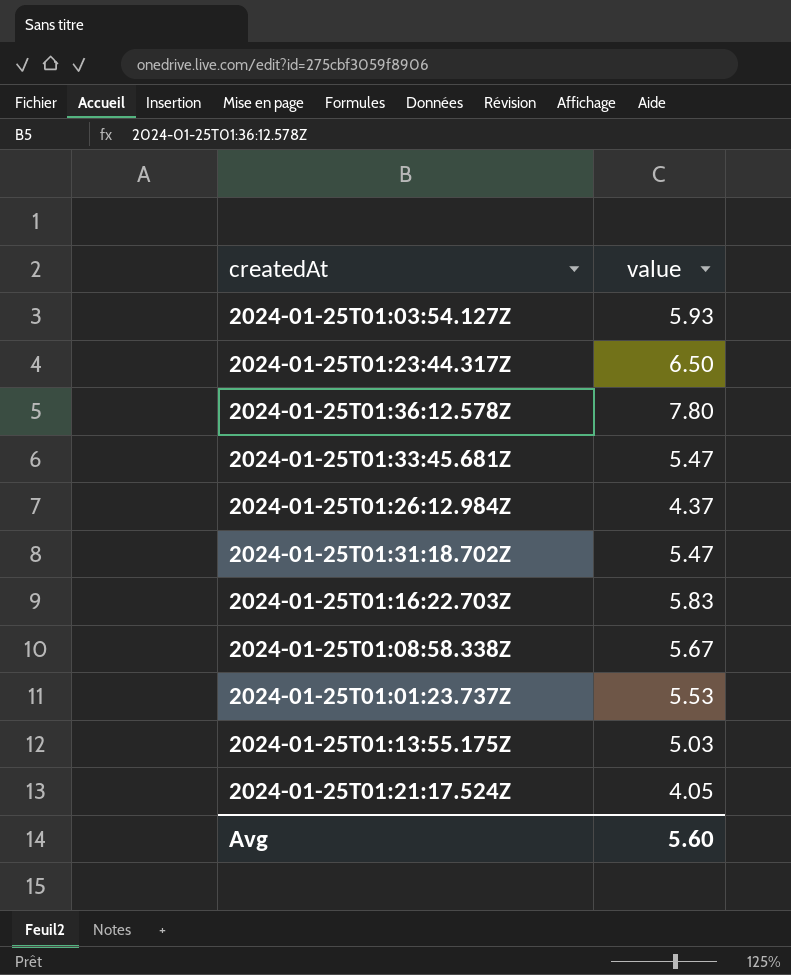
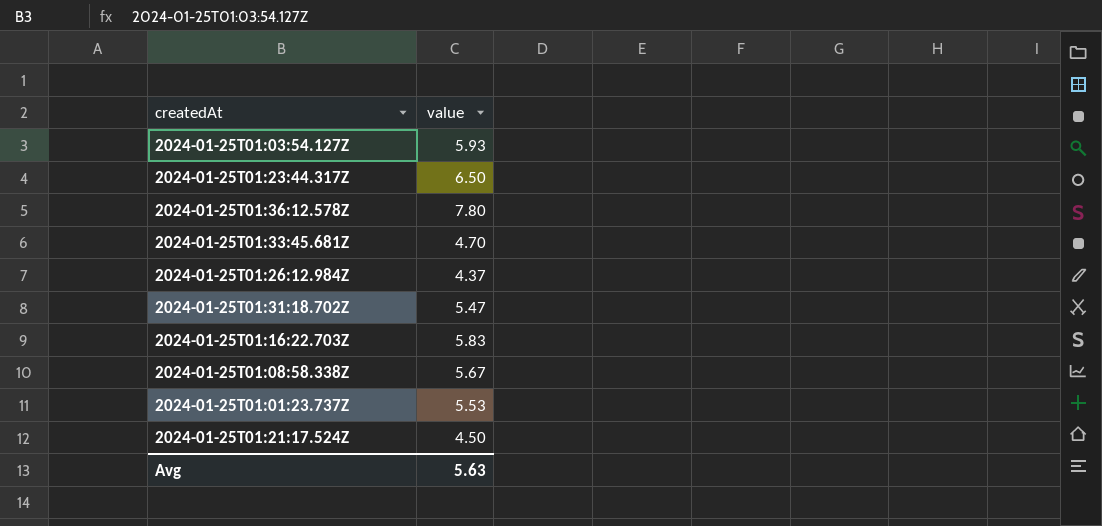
row 2024-01-25T01:13:55.175Z: 5.03 -> none
2024-01-25T01:33:45.681Z | value: 5.47 -> 4.70
2024-01-25T01:21:17.524Z | value: 4.05 -> 4.50
Avg | value: 5.60 -> 5.63

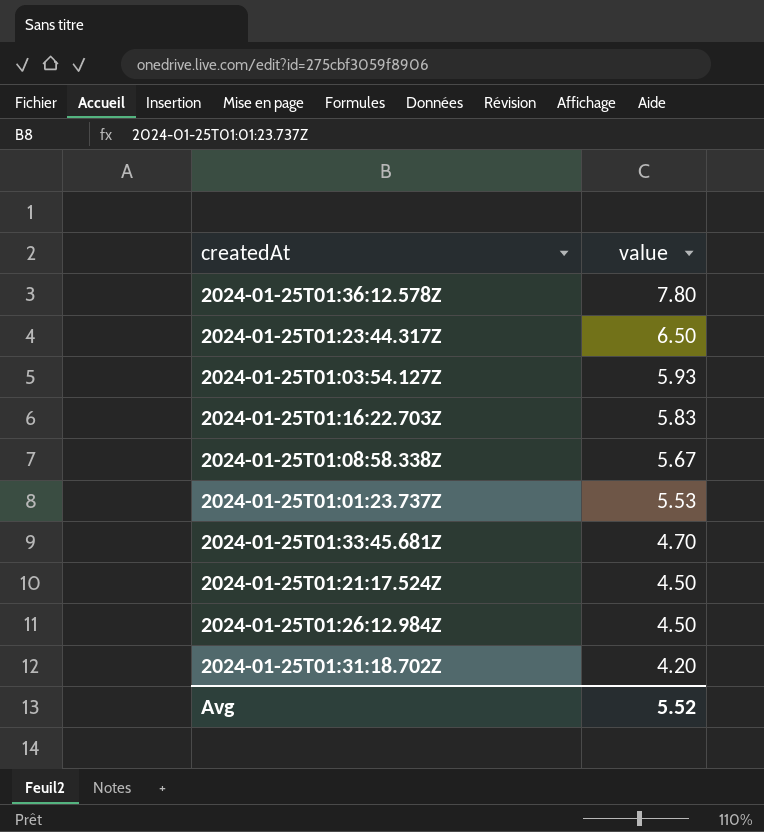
row order: none -> value descending
2024-01-25T01:26:12.984Z | value: 4.37 -> 4.50
2024-01-25T01:31:18.702Z | value: 5.47 -> 4.20
Avg | value: 5.63 -> 5.52

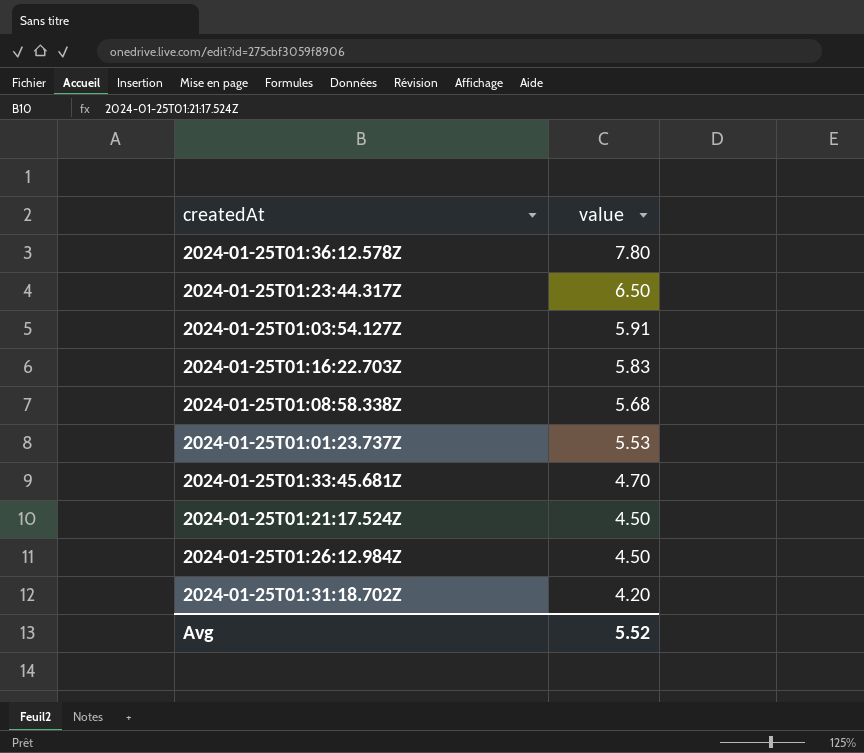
2024-01-25T01:03:54.127Z | value: 5.93 -> 5.91
2024-01-25T01:08:58.338Z | value: 5.67 -> 5.68

